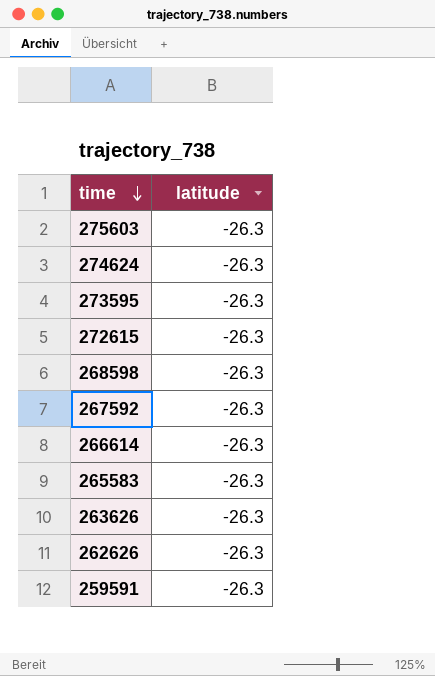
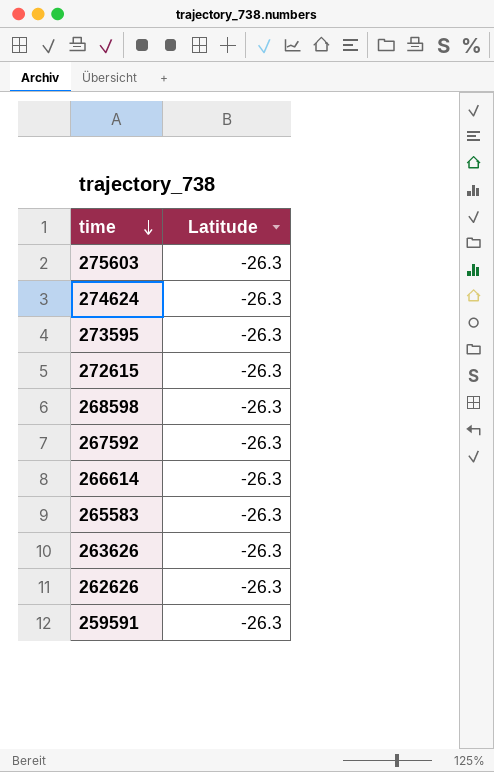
column name: latitude -> Latitude

